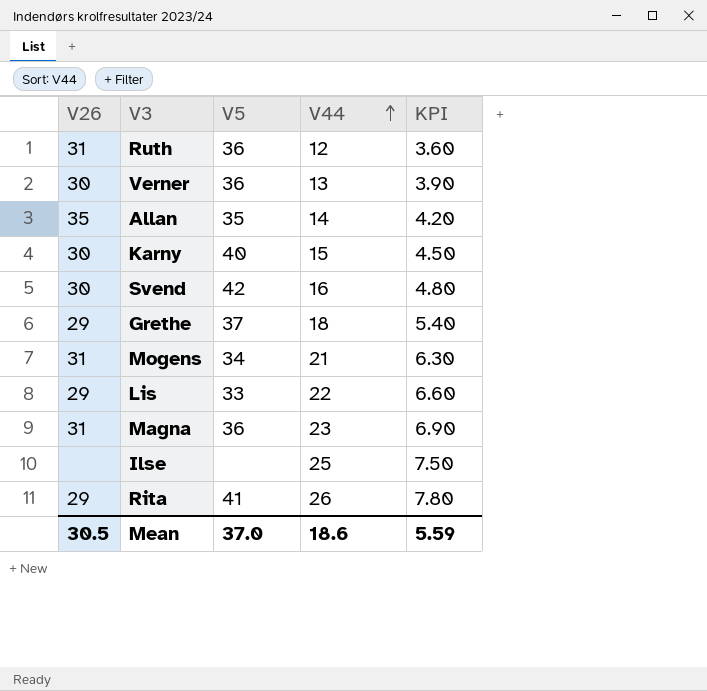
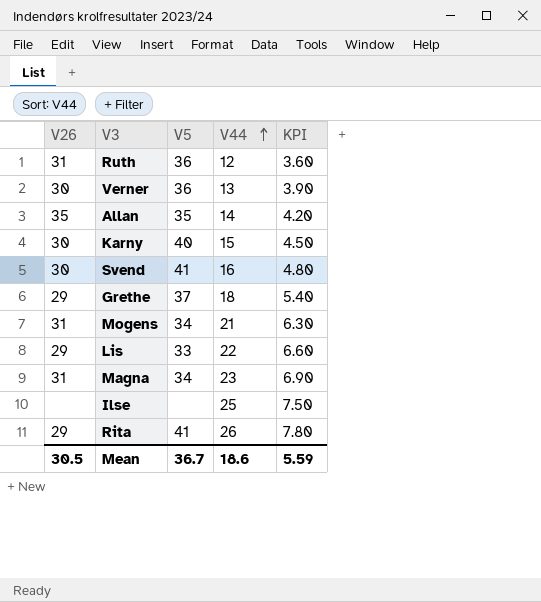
Svend | V5: 42 -> 41
Magna | V5: 36 -> 34
Mean | V5: 37.0 -> 36.7

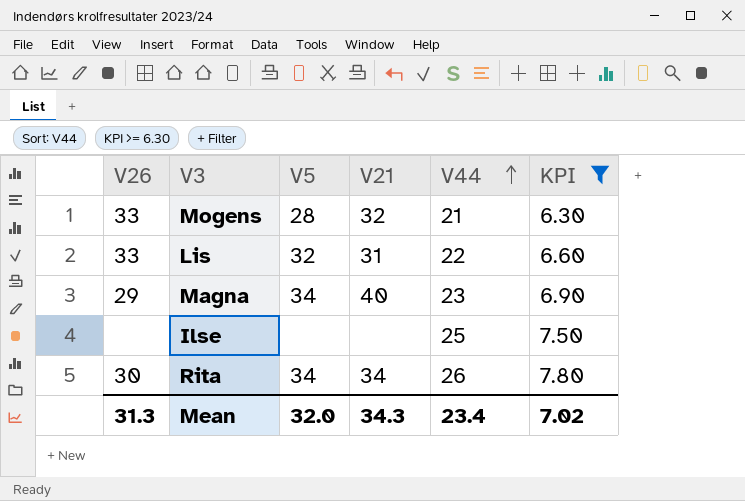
filter: none -> KPI >= 6.30
column V21 | position: none -> 4
Mogens | V26: 31 -> 33
Mogens | V5: 34 -> 28
Lis | V26: 29 -> 33
Lis | V5: 33 -> 32
Magna | V26: 31 -> 29
Rita | V26: 29 -> 30
Rita | V5: 41 -> 34
Mean | V26: 30.5 -> 31.3
Mean | V5: 36.7 -> 32.0
Mean | V44: 18.6 -> 23.4
Mean | KPI: 5.59 -> 7.02

